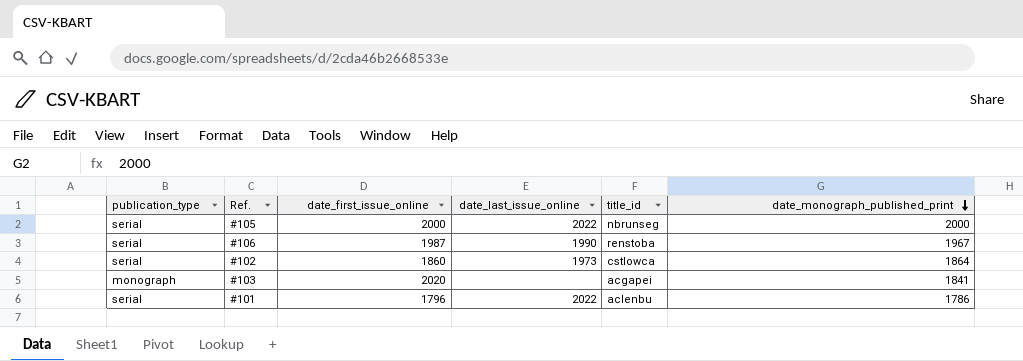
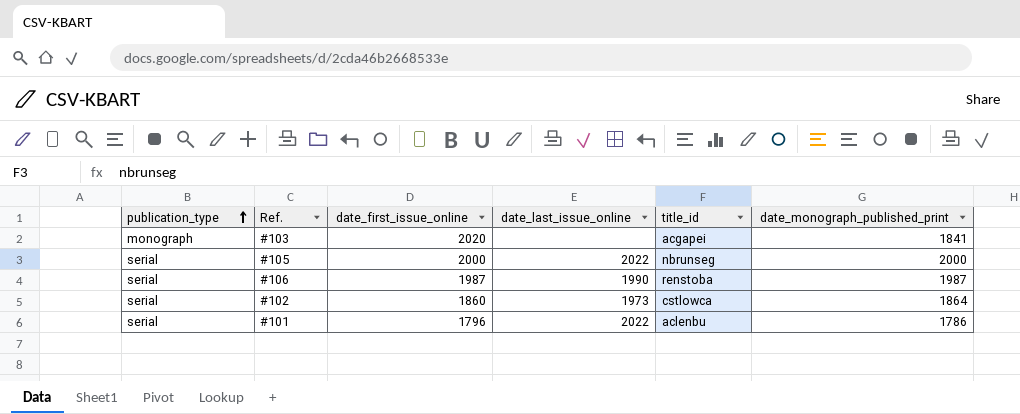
row order: date_monograph_published_print descending -> publication_type ascending
#106 | date_monograph_published_print: 1967 -> 1987

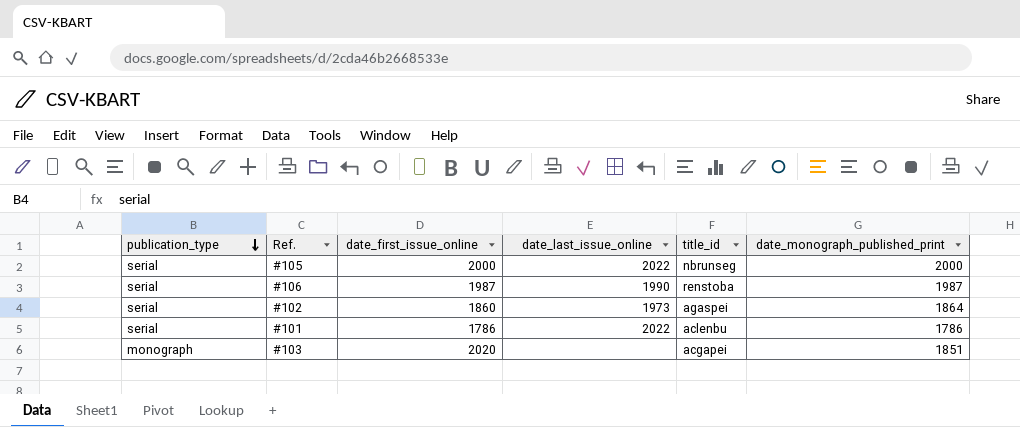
row order: publication_type ascending -> publication_type descending
#102 | title_id: cstlowca -> agaspei
#101 | date_first_issue_online: 1796 -> 1786
#103 | date_monograph_published_print: 1841 -> 1851

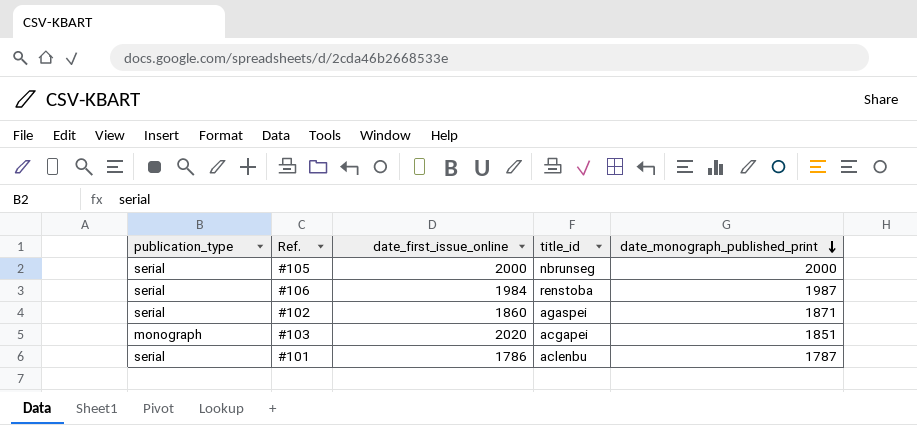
row order: publication_type descending -> date_monograph_published_print descending
column date_last_issue_online | position: 4 -> none
#106 | date_first_issue_online: 1987 -> 1984
#102 | date_monograph_published_print: 1864 -> 1871
#101 | date_monograph_published_print: 1786 -> 1787

